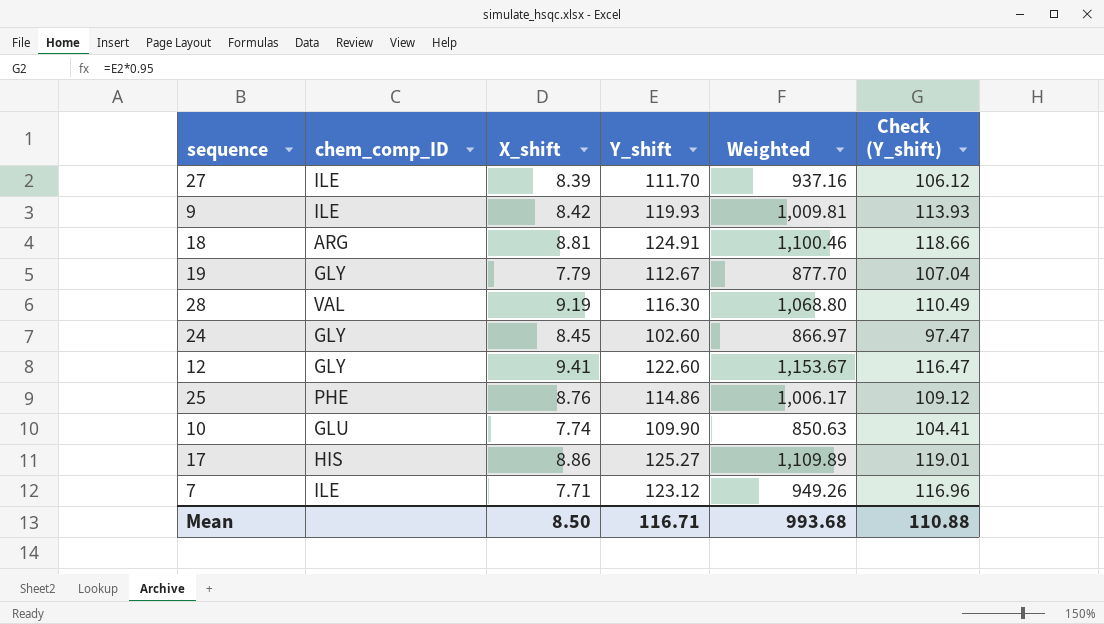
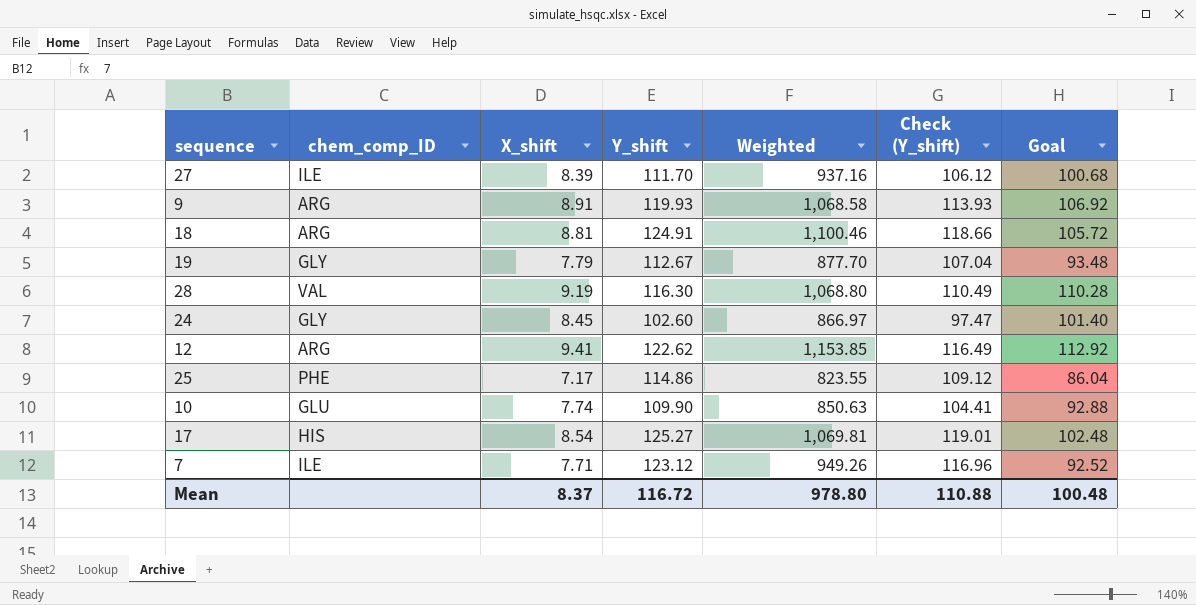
column Goal | formula: none -> [X_shift] * 12
9 | chem_comp_ID: ILE -> ARG
9 | X_shift: 8.42 -> 8.91
9 | Weighted: 1,009.81 -> 1,068.58
12 | chem_comp_ID: GLY -> ARG
12 | Y_shift: 122.60 -> 122.62
12 | Weighted: 1,153.67 -> 1,153.85
12 | Check (Y_shift): 116.47 -> 116.49
25 | X_shift: 8.76 -> 7.17
25 | Weighted: 1,006.17 -> 823.55
17 | X_shift: 8.86 -> 8.54
17 | Weighted: 1,109.89 -> 1,069.81
Mean | X_shift: 8.50 -> 8.37
Mean | Y_shift: 116.71 -> 116.72
Mean | Weighted: 993.68 -> 978.80

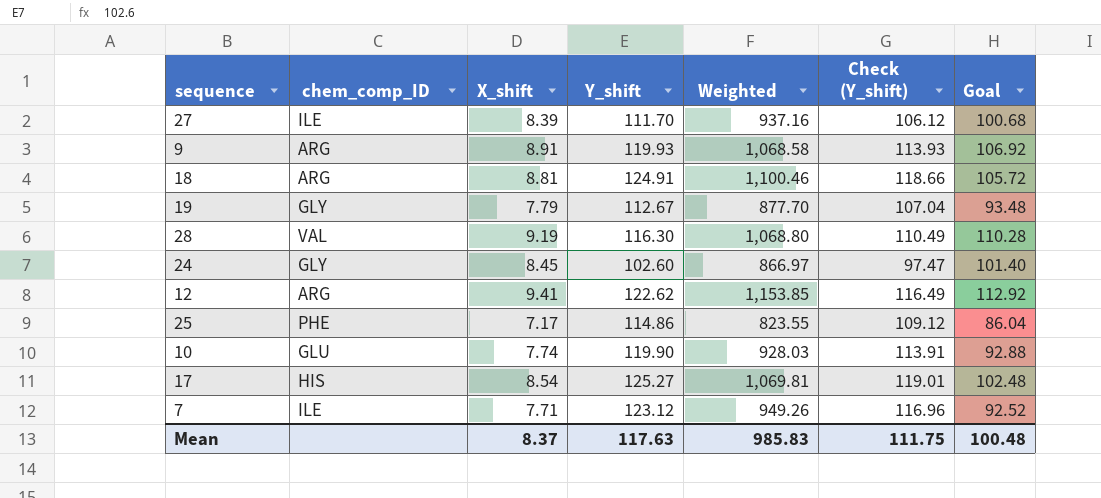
10 | Y_shift: 109.90 -> 119.90
10 | Weighted: 850.63 -> 928.03
10 | Check (Y_shift): 104.41 -> 113.91
Mean | Y_shift: 116.72 -> 117.63
Mean | Weighted: 978.80 -> 985.83
Mean | Check (Y_shift): 110.88 -> 111.75

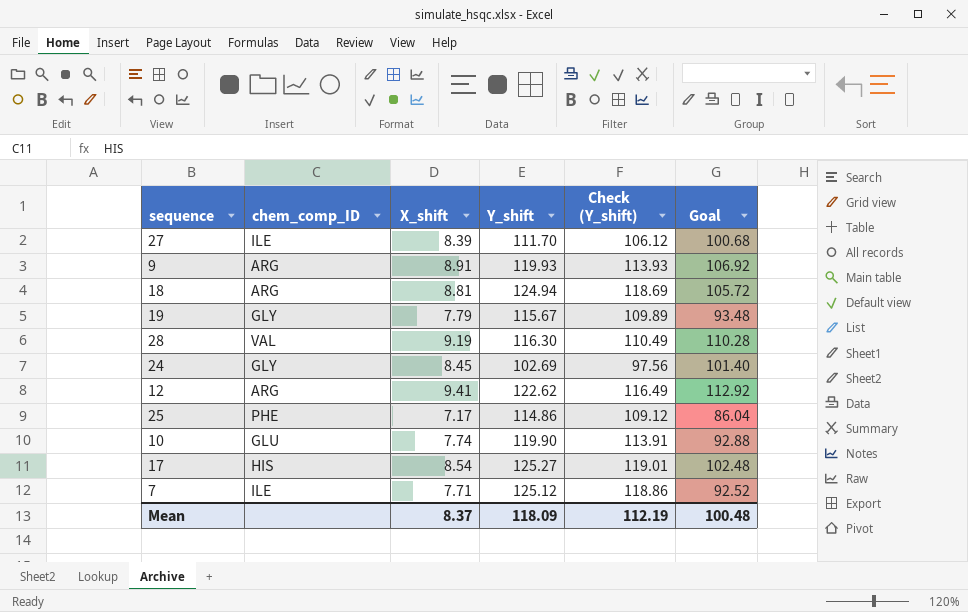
column Weighted | formula: [X_shift] * [Y_shift] -> none
18 | Y_shift: 124.91 -> 124.94
18 | Check (Y_shift): 118.66 -> 118.69
19 | Y_shift: 112.67 -> 115.67
19 | Check (Y_shift): 107.04 -> 109.89
24 | Y_shift: 102.60 -> 102.69
24 | Check (Y_shift): 97.47 -> 97.56
7 | Y_shift: 123.12 -> 125.12
7 | Check (Y_shift): 116.96 -> 118.86
Mean | Y_shift: 117.63 -> 118.09
Mean | Check (Y_shift): 111.75 -> 112.19

